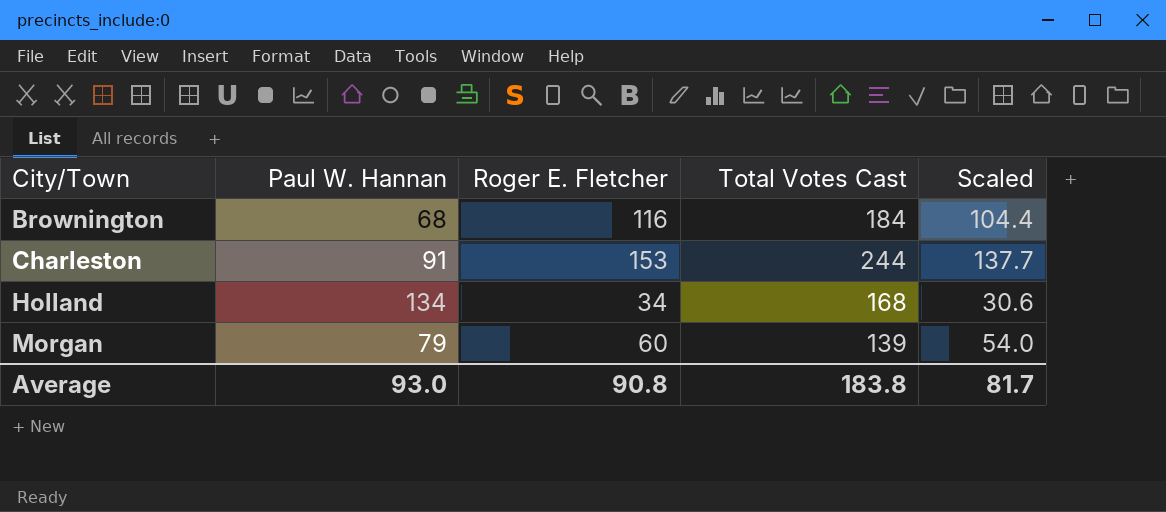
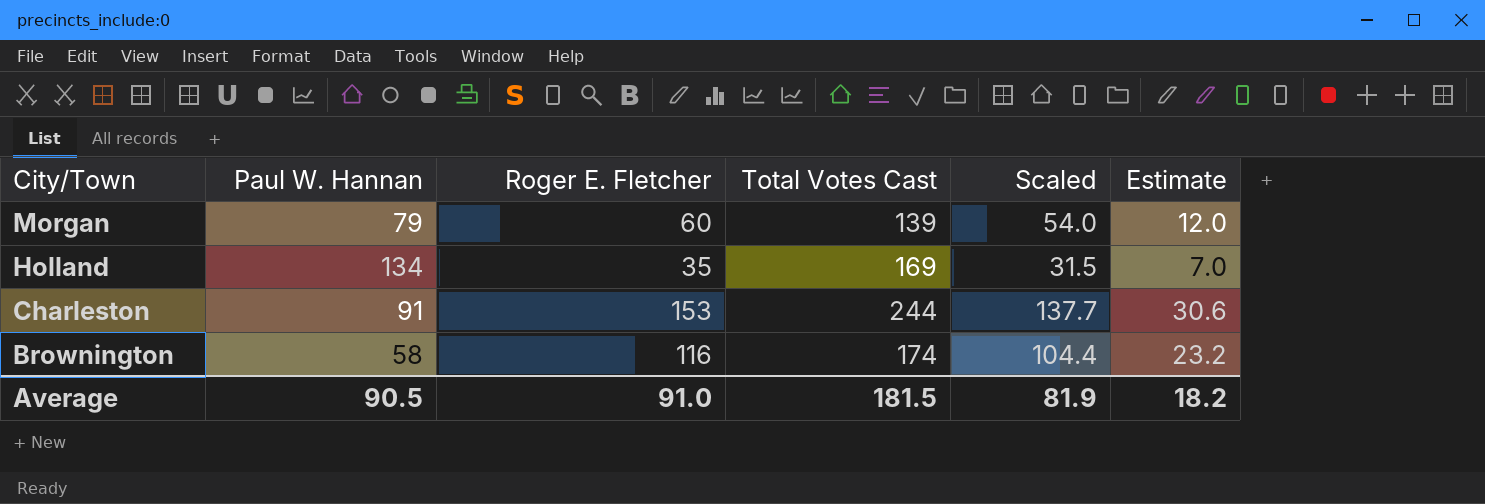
row order: City/Town ascending -> City/Town descending
column Estimate | formula: none -> [Roger E. Fletcher] * 0.2
Holland | Roger E. Fletcher: 34 -> 35
Holland | Total Votes Cast: 168 -> 169
Holland | Scaled: 30.6 -> 31.5
Brownington | Paul W. Hannan: 68 -> 58
Brownington | Total Votes Cast: 184 -> 174
Average | Paul W. Hannan: 93.0 -> 90.5
Average | Roger E. Fletcher: 90.8 -> 91.0
Average | Total Votes Cast: 183.8 -> 181.5
Average | Scaled: 81.7 -> 81.9

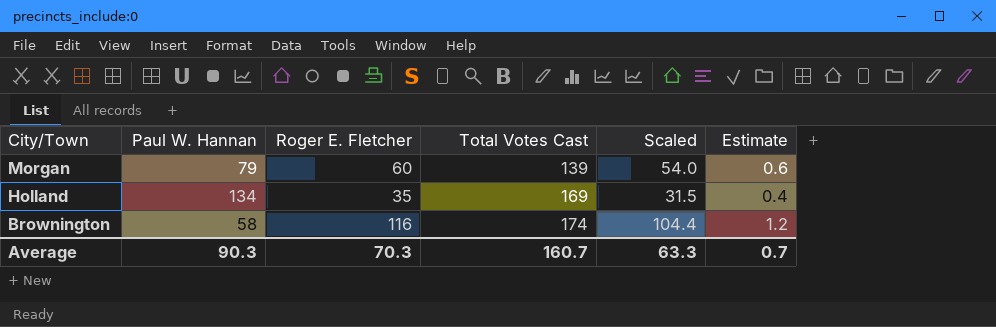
column Estimate | formula: [Roger E. Fletcher] * 0.2 -> [Roger E. Fletcher] * 0.01
row Charleston: 91 | 153 | 244 | 137.7 | 30.6 -> none
Average | Paul W. Hannan: 90.5 -> 90.3
Average | Roger E. Fletcher: 91.0 -> 70.3
Average | Total Votes Cast: 181.5 -> 160.7
Average | Scaled: 81.9 -> 63.3
Average | Estimate: 18.2 -> 0.7

